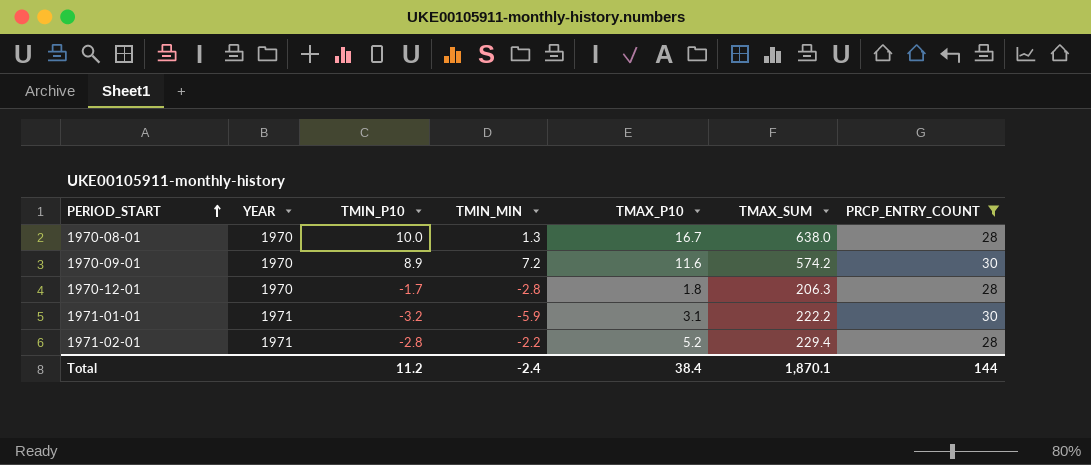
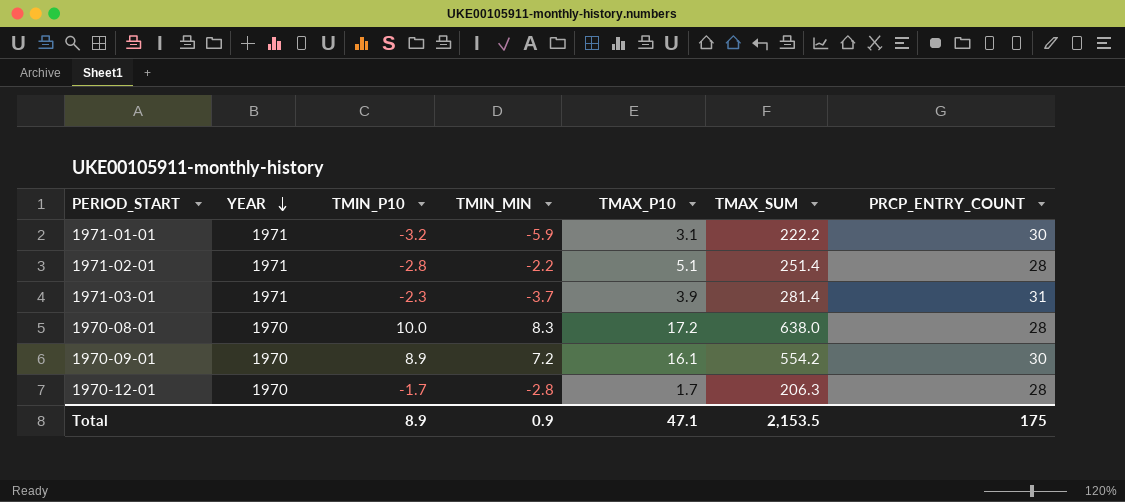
filter: PRCP_ENTRY_COUNT != 31 -> none
row order: PERIOD_START ascending -> YEAR descending
1971-02-01 | TMAX_P10: 5.2 -> 5.1
1971-02-01 | TMAX_SUM: 229.4 -> 251.4
1970-08-01 | TMIN_MIN: 1.3 -> 8.3
1970-08-01 | TMAX_P10: 16.7 -> 17.2
1970-09-01 | TMAX_P10: 11.6 -> 16.1
1970-09-01 | TMAX_SUM: 574.2 -> 554.2
1970-12-01 | TMAX_P10: 1.8 -> 1.7
Total | TMIN_P10: 11.2 -> 8.9
Total | TMIN_MIN: -2.4 -> 0.9
Total | TMAX_P10: 38.4 -> 47.1
Total | TMAX_SUM: 1,870.1 -> 2,153.5
Total | PRCP_ENTRY_COUNT: 144 -> 175

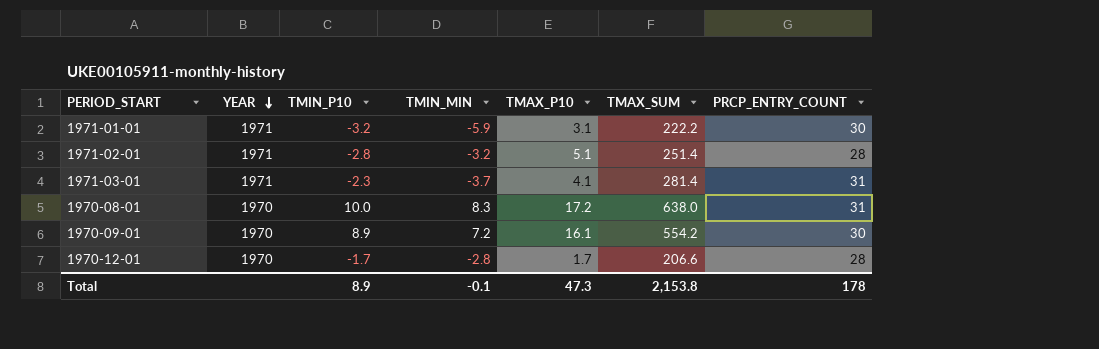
1971-02-01 | TMIN_MIN: -2.2 -> -3.2
1971-03-01 | TMAX_P10: 3.9 -> 4.1
1970-08-01 | PRCP_ENTRY_COUNT: 28 -> 31
1970-12-01 | TMAX_SUM: 206.3 -> 206.6
Total | TMIN_MIN: 0.9 -> -0.1
Total | TMAX_P10: 47.1 -> 47.3
Total | TMAX_SUM: 2,153.5 -> 2,153.8
Total | PRCP_ENTRY_COUNT: 175 -> 178

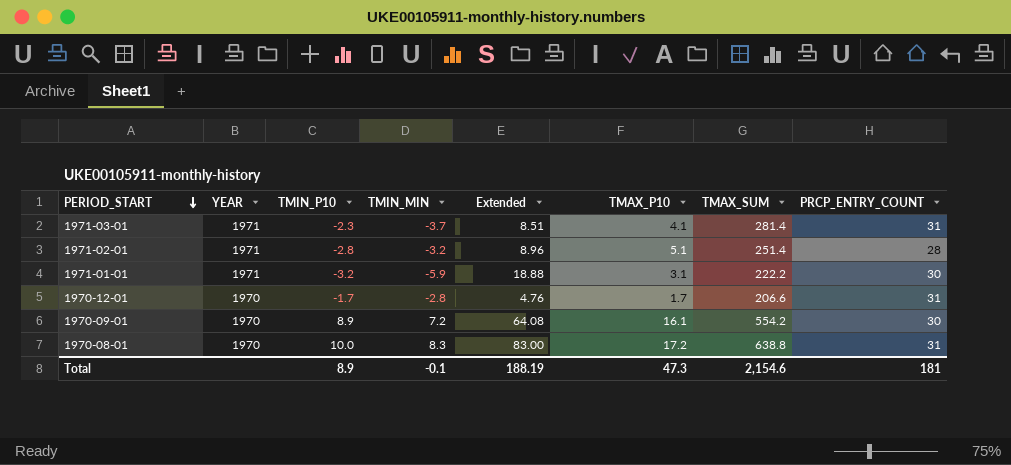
row order: YEAR descending -> PERIOD_START descending
column Extended | formula: none -> [TMIN_P10] * [TMIN_MIN]
1970-12-01 | PRCP_ENTRY_COUNT: 28 -> 31
1970-08-01 | TMAX_SUM: 638.0 -> 638.8
Total | TMAX_SUM: 2,153.8 -> 2,154.6
Total | PRCP_ENTRY_COUNT: 178 -> 181

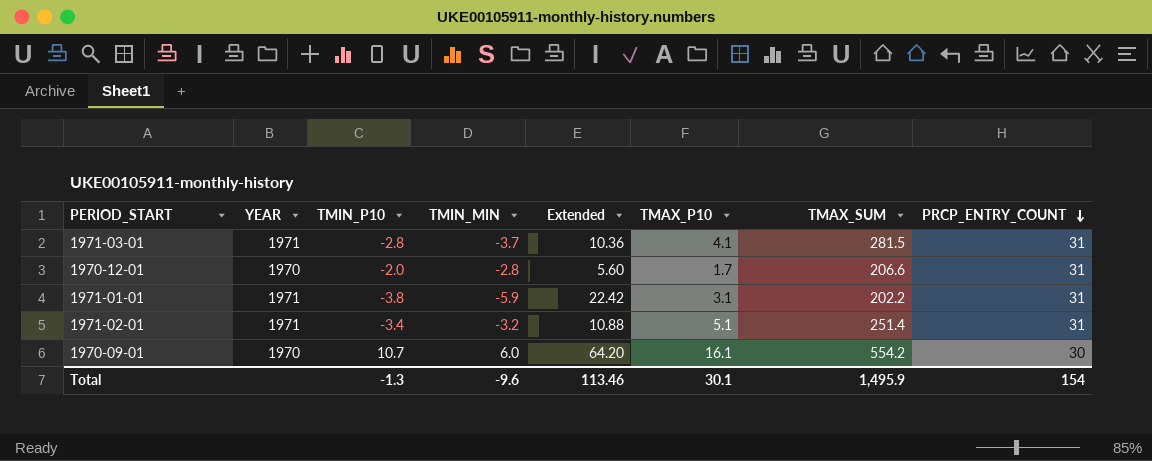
row order: PERIOD_START descending -> PRCP_ENTRY_COUNT descending
row 1970-08-01: 1970 | 10.0 | 8.3 | 83.00 | 17.2 | 638.8 | 31 -> none
1971-03-01 | TMIN_P10: -2.3 -> -2.8
1971-03-01 | Extended: 8.51 -> 10.36
1971-03-01 | TMAX_SUM: 281.4 -> 281.5
1970-12-01 | TMIN_P10: -1.7 -> -2.0
1970-12-01 | Extended: 4.76 -> 5.60
1971-01-01 | TMIN_P10: -3.2 -> -3.8
1971-01-01 | Extended: 18.88 -> 22.42
1971-01-01 | TMAX_SUM: 222.2 -> 202.2
1971-01-01 | PRCP_ENTRY_COUNT: 30 -> 31
1971-02-01 | TMIN_P10: -2.8 -> -3.4
1971-02-01 | Extended: 8.96 -> 10.88
1971-02-01 | PRCP_ENTRY_COUNT: 28 -> 31
1970-09-01 | TMIN_P10: 8.9 -> 10.7
1970-09-01 | TMIN_MIN: 7.2 -> 6.0
1970-09-01 | Extended: 64.08 -> 64.20
Total | TMIN_P10: 8.9 -> -1.3
Total | TMIN_MIN: -0.1 -> -9.6
Total | Extended: 188.19 -> 113.46
Total | TMAX_P10: 47.3 -> 30.1
Total | TMAX_SUM: 2,154.6 -> 1,495.9
Total | PRCP_ENTRY_COUNT: 181 -> 154

